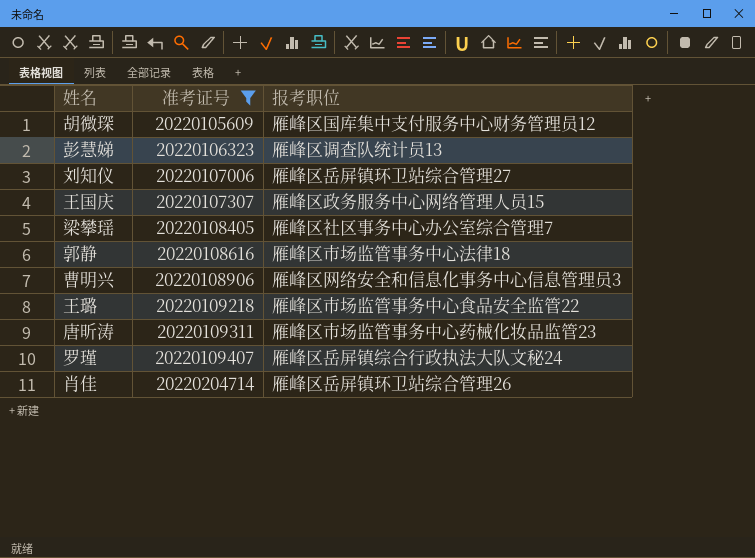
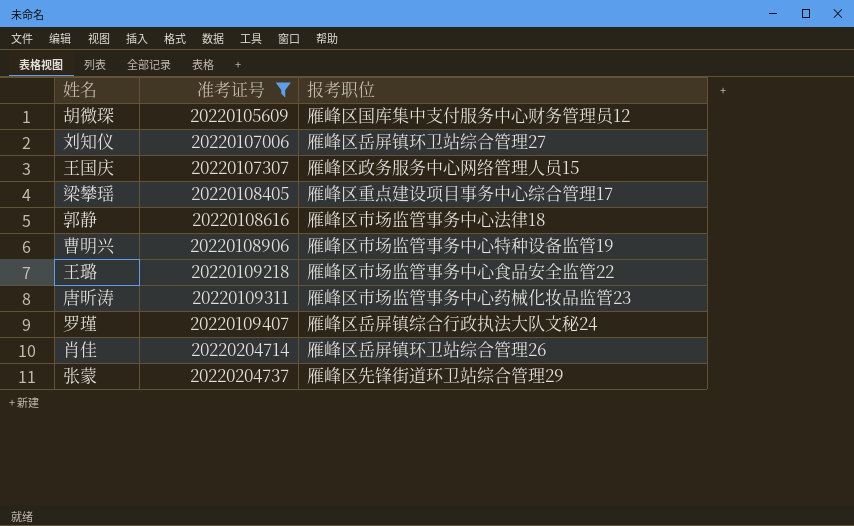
row 彭慧娣: 20220106323 | 雁峰区调查队统计员13 -> none
梁攀瑶 | 报考职位: 雁峰区社区事务中心办公室综合管理7 -> 雁峰区重点建设项目事务中心综合管理17
曹明兴 | 报考职位: 雁峰区网络安全和信息化事务中心信息管理员3 -> 雁峰区市场监管事务中心特种设备监管19
row 张蒙: none -> 20220204737 | 雁峰区先锋街道环卫站综合管理29

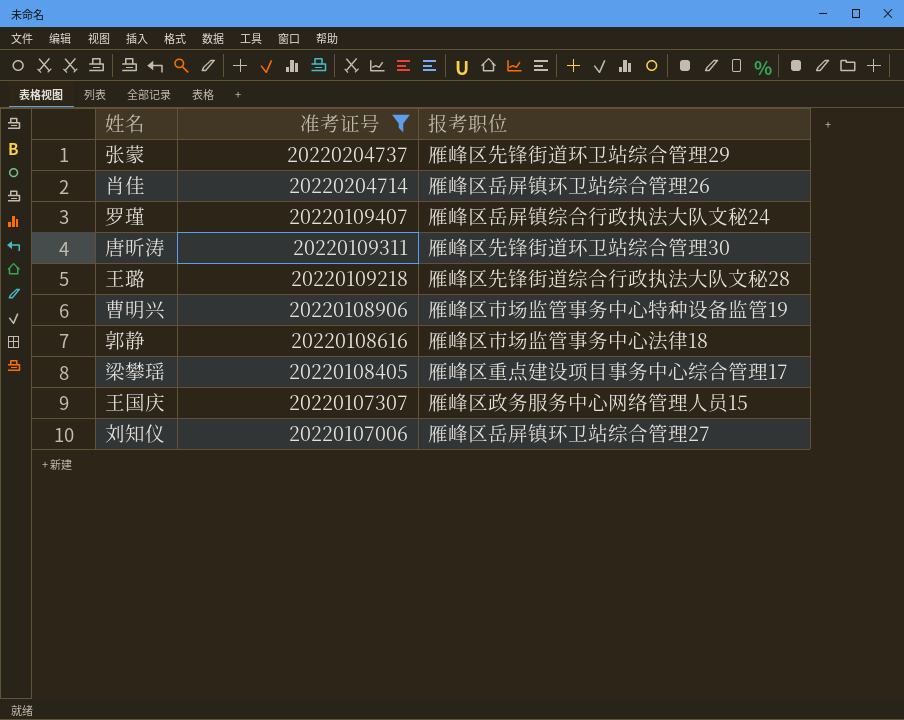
row order: 准考证号 ascending -> 准考证号 descending
row 胡微琛: 20220105609 | 雁峰区国库集中支付服务中心财务管理员12 -> none
唐昕涛 | 报考职位: 雁峰区市场监管事务中心药械化妆品监管23 -> 雁峰区先锋街道环卫站综合管理30
王璐 | 报考职位: 雁峰区市场监管事务中心食品安全监管22 -> 雁峰区先锋街道综合行政执法大队文秘28

